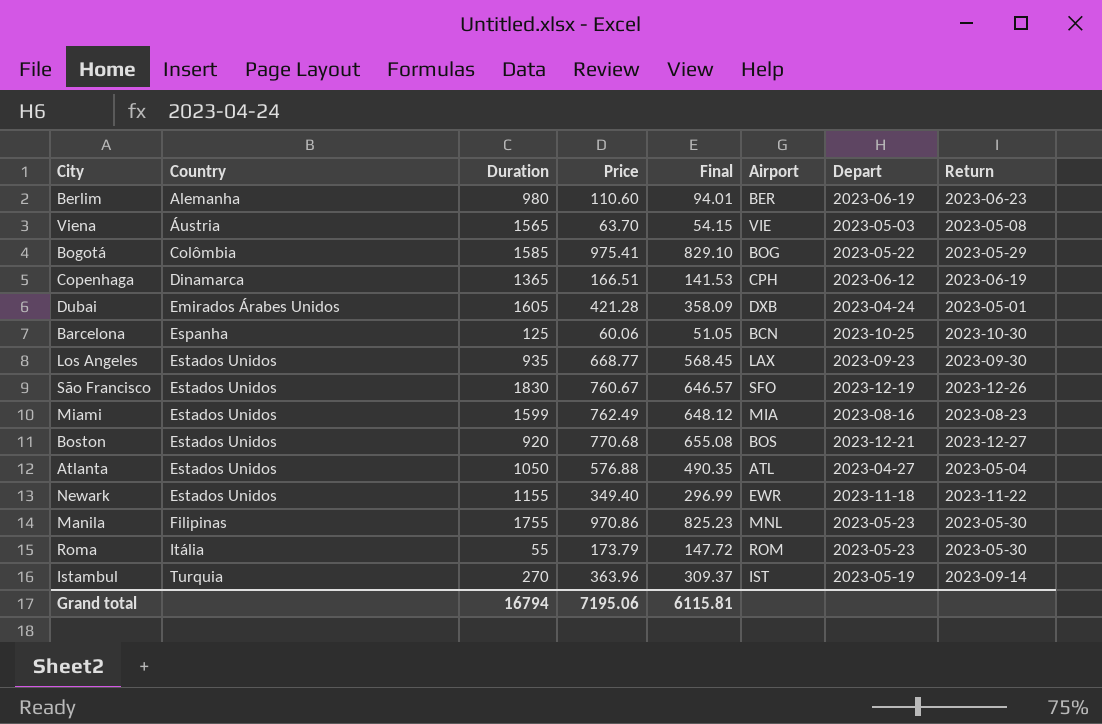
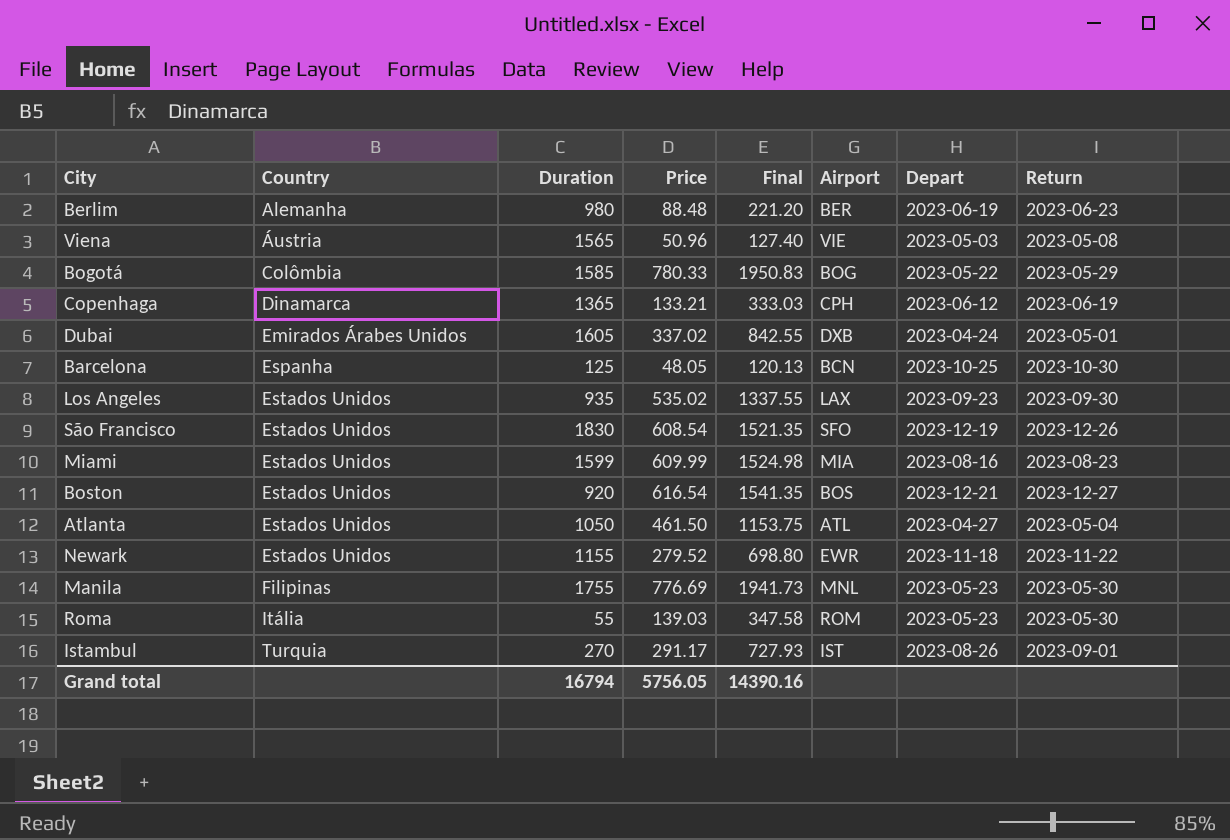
column Final | formula: [Price] * 0.85 -> [Price] * 2.5
Berlim | Price: 110.60 -> 88.48
Viena | Price: 63.70 -> 50.96
Bogotá | Price: 975.41 -> 780.33
Copenhaga | Price: 166.51 -> 133.21
Dubai | Price: 421.28 -> 337.02
Barcelona | Price: 60.06 -> 48.05
Los Angeles | Price: 668.77 -> 535.02
São Francisco | Price: 760.67 -> 608.54
Miami | Price: 762.49 -> 609.99
Boston | Price: 770.68 -> 616.54
Atlanta | Price: 576.88 -> 461.50
Newark | Price: 349.40 -> 279.52
Manila | Price: 970.86 -> 776.69
Roma | Price: 173.79 -> 139.03
Istambul | Price: 363.96 -> 291.17
Istambul | Depart: 2023-05-19 -> 2023-08-26
Istambul | Return: 2023-09-14 -> 2023-09-01
Grand total | Price: 7195.06 -> 5756.05
Grand total | Final: 6115.81 -> 14390.16

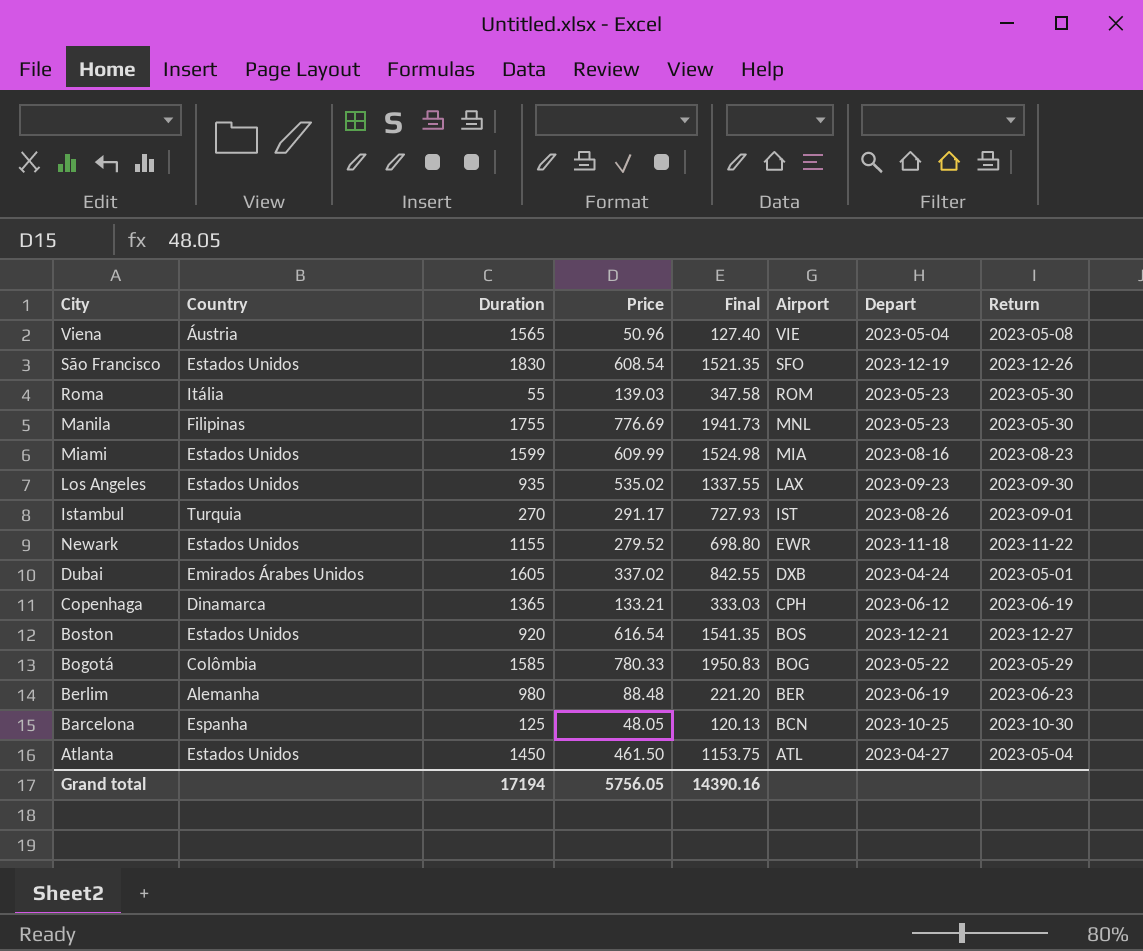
row order: Country ascending -> Airport descending
Viena | Depart: 2023-05-03 -> 2023-05-04
Atlanta | Duration: 1050 -> 1450
Grand total | Duration: 16794 -> 17194

